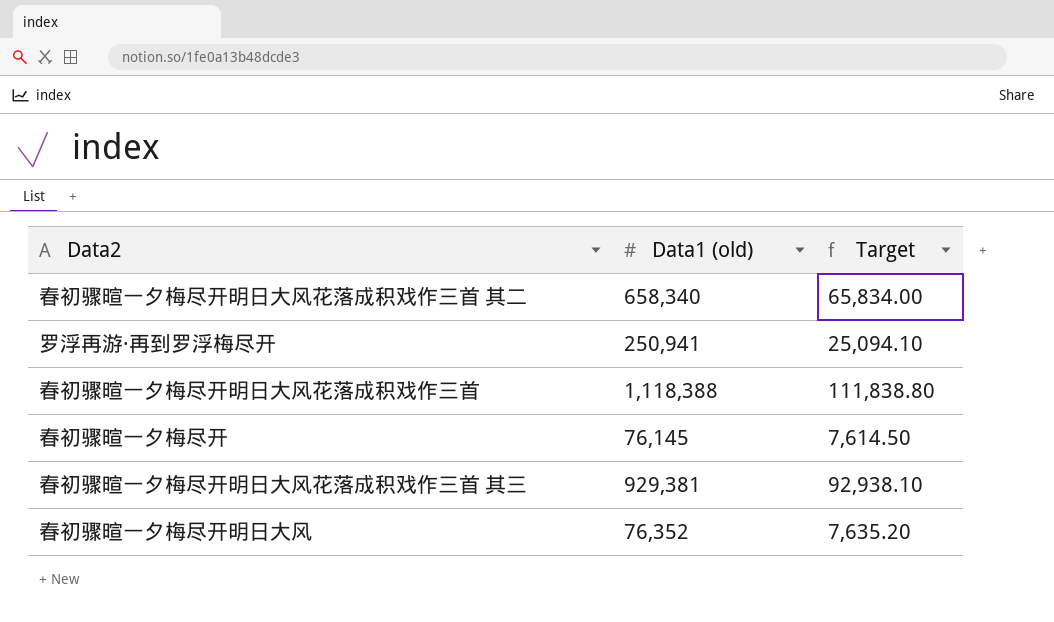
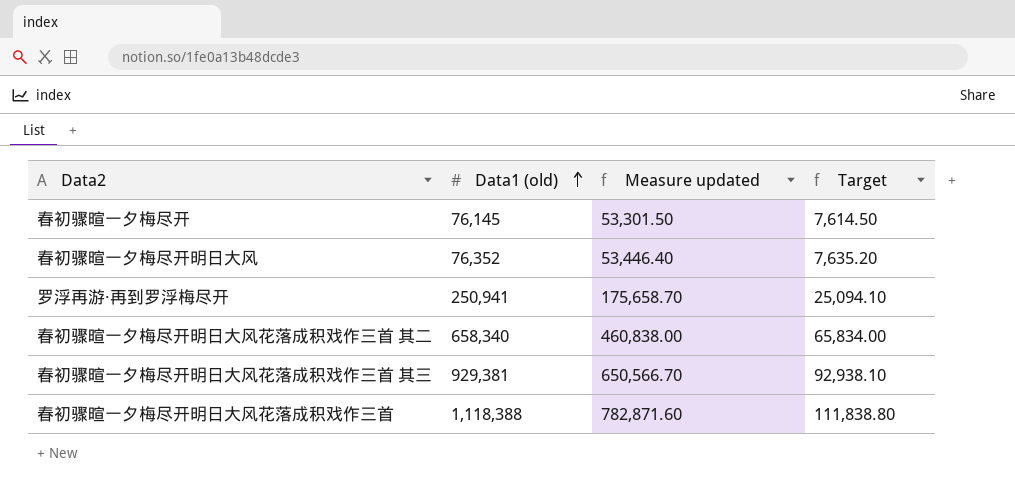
row order: none -> Data1 (old) ascending
column Measure updated | formula: none -> [Data1 (old)] * 0.7

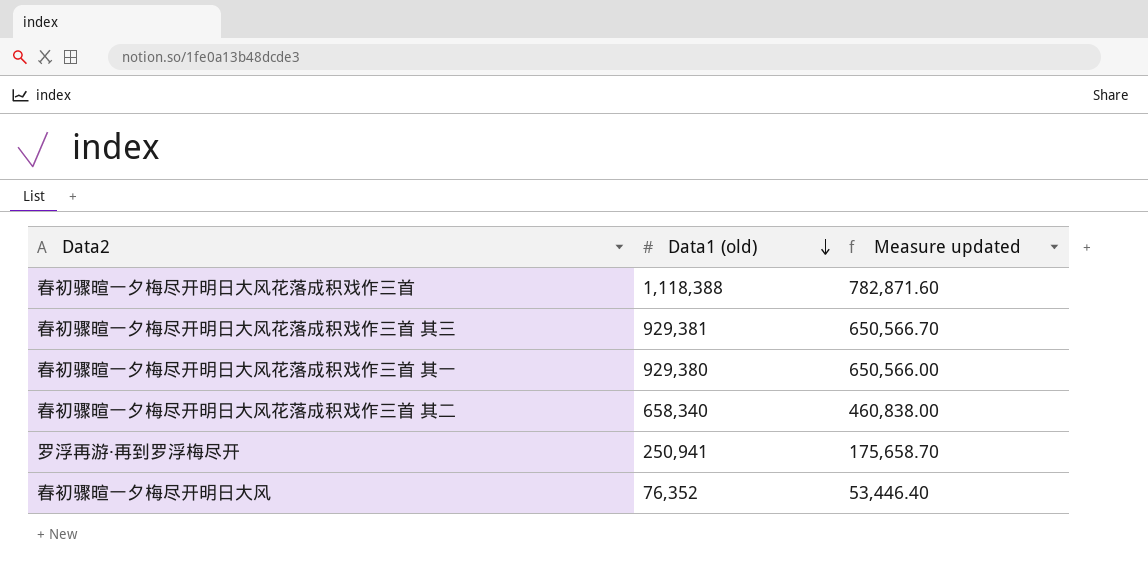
row order: Data1 (old) ascending -> Data1 (old) descending
column Target | formula: [Data1 (old)] * 0.1 -> none
row 春初骤暄一夕梅尽开: 76,145 | 53,301.50 | 7,614.50 -> none
row 春初骤暄一夕梅尽开明日大风花落成积戏作三首 其一: none -> 929,380 | 650,566.00

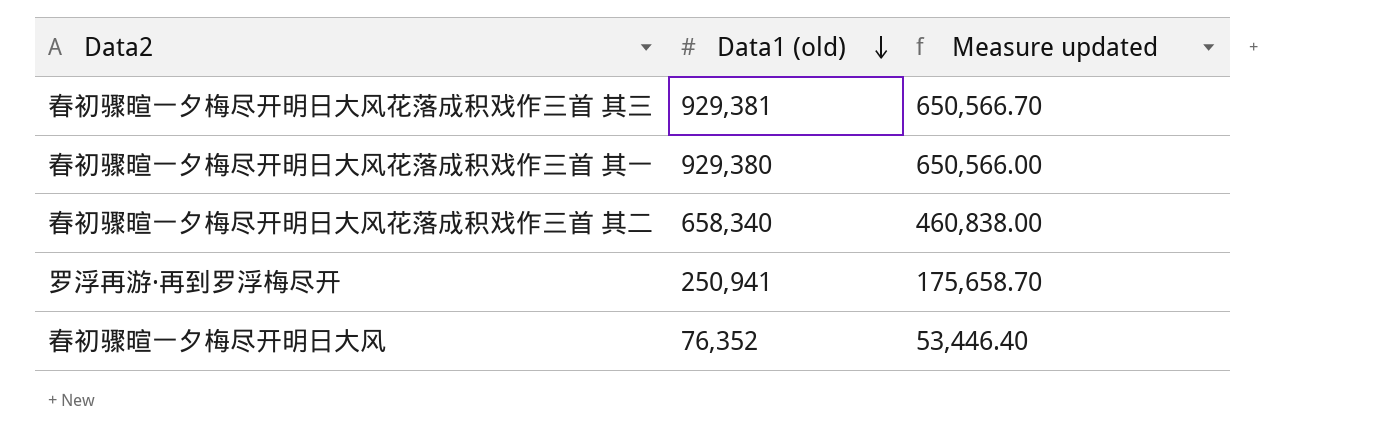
row 春初骤暄一夕梅尽开明日大风花落成积戏作三首: 1,118,388 | 782,871.60 -> none

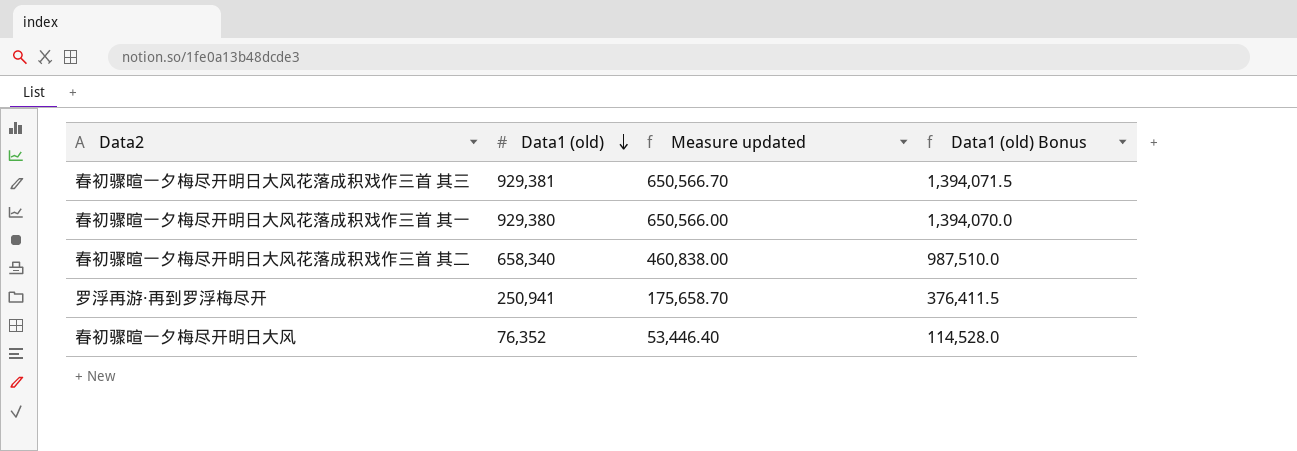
column Data1 (old) Bonus | formula: none -> [Data1 (old)] * 1.5

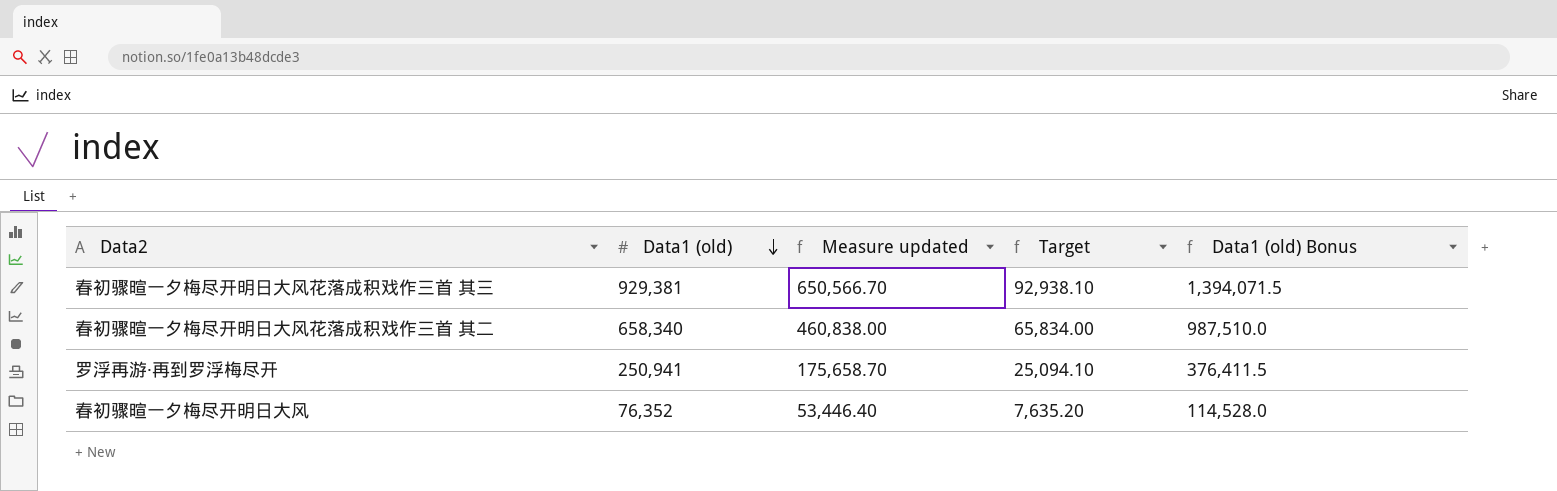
column Target | formula: none -> [Data1 (old)] * 0.1
row 春初骤暄一夕梅尽开明日大风花落成积戏作三首 其一: 929,380 | 650,566.00 | 1,394,070.0 -> none

